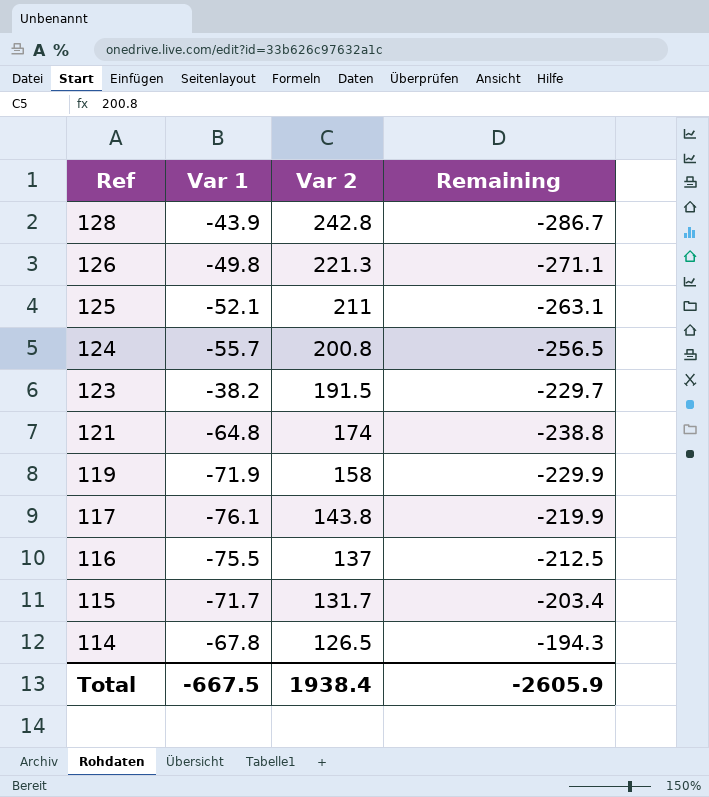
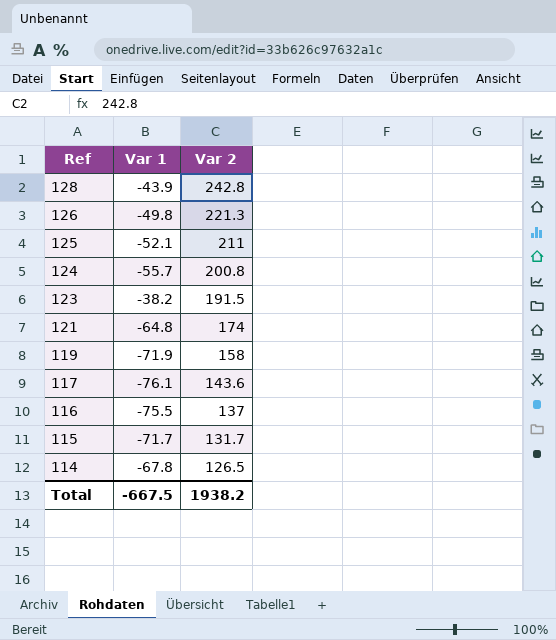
column Remaining | formula: [Var 1] - [Var 2] -> none
117 | Var 2: 143.8 -> 143.6
Total | Var 2: 1938.4 -> 1938.2

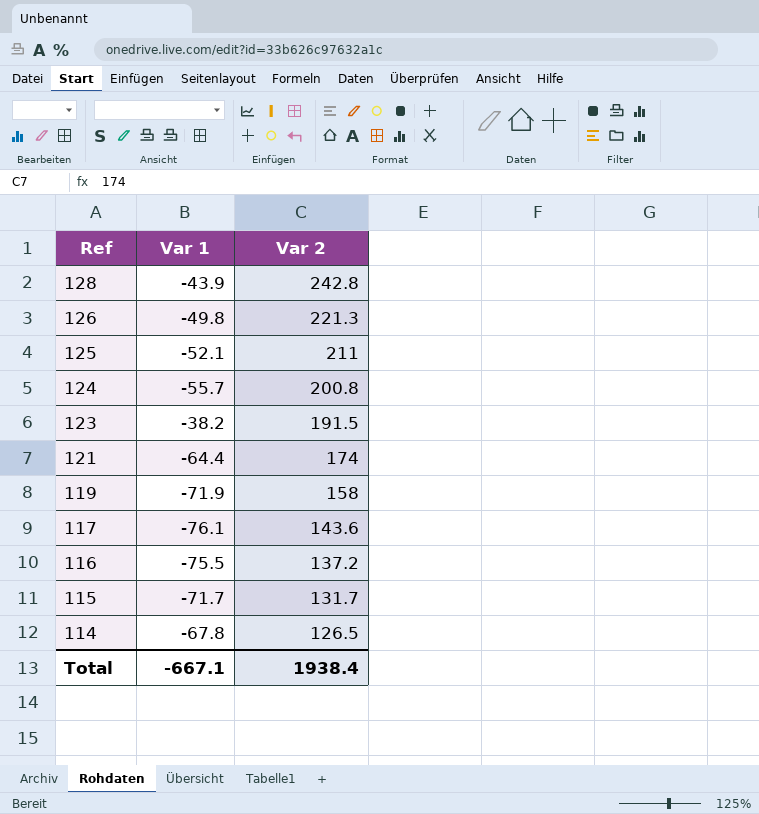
121 | Var 1: -64.8 -> -64.4
116 | Var 2: 137 -> 137.2
Total | Var 1: -667.5 -> -667.1
Total | Var 2: 1938.2 -> 1938.4

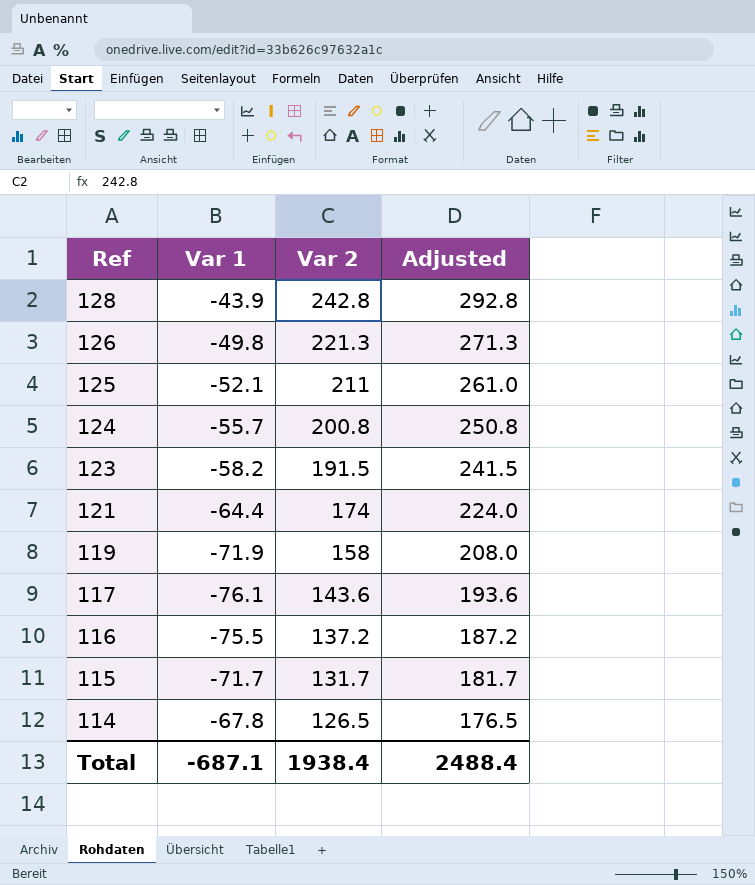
column Adjusted | formula: none -> [Var 2] + 50
123 | Var 1: -38.2 -> -58.2
Total | Var 1: -667.1 -> -687.1

